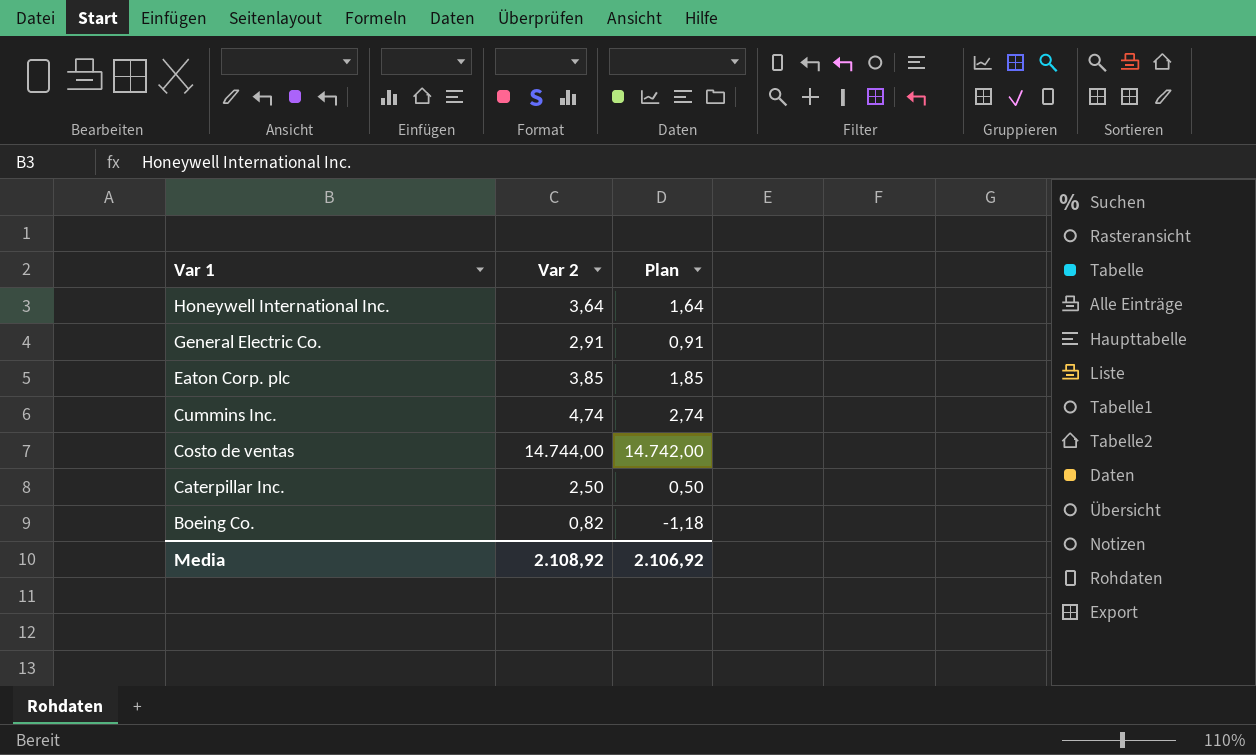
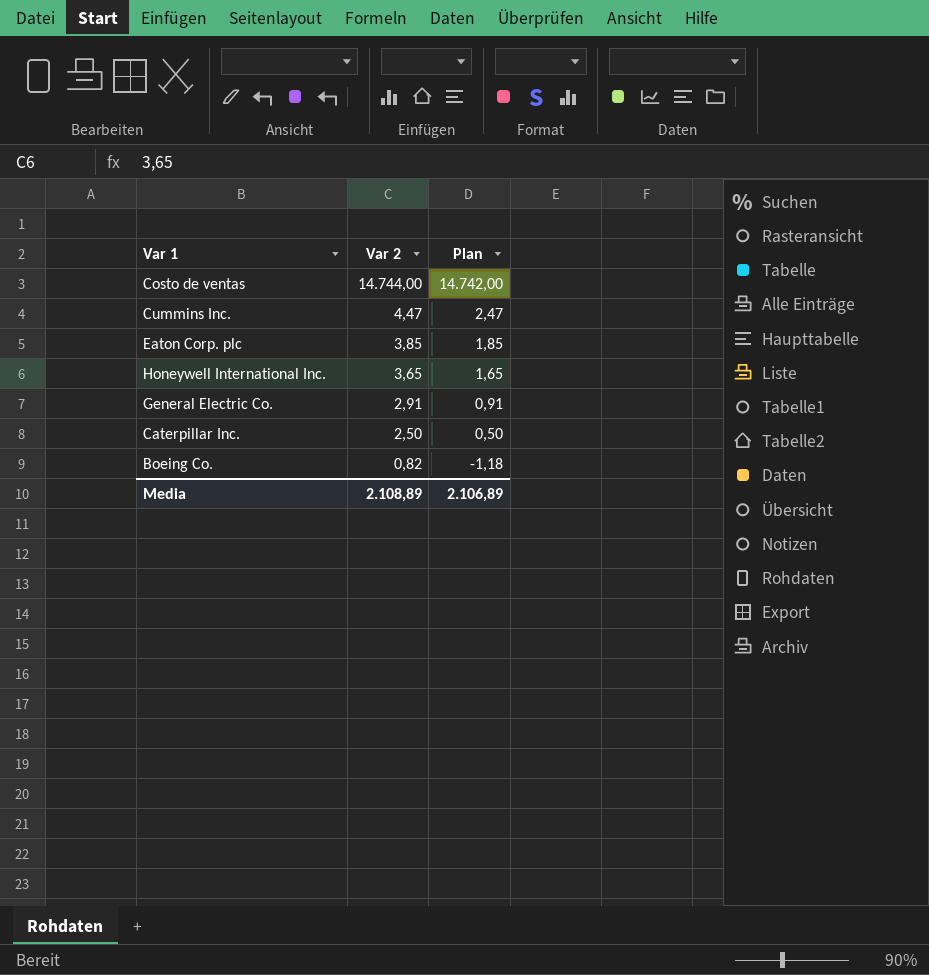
row order: Var 1 descending -> Var 2 descending
Cummins Inc. | Var 2: 4,74 -> 4,47
Cummins Inc. | Plan: 2,74 -> 2,47
Honeywell International Inc. | Var 2: 3,64 -> 3,65
Honeywell International Inc. | Plan: 1,64 -> 1,65
Media | Var 2: 2.108,92 -> 2.108,89
Media | Plan: 2.106,92 -> 2.106,89

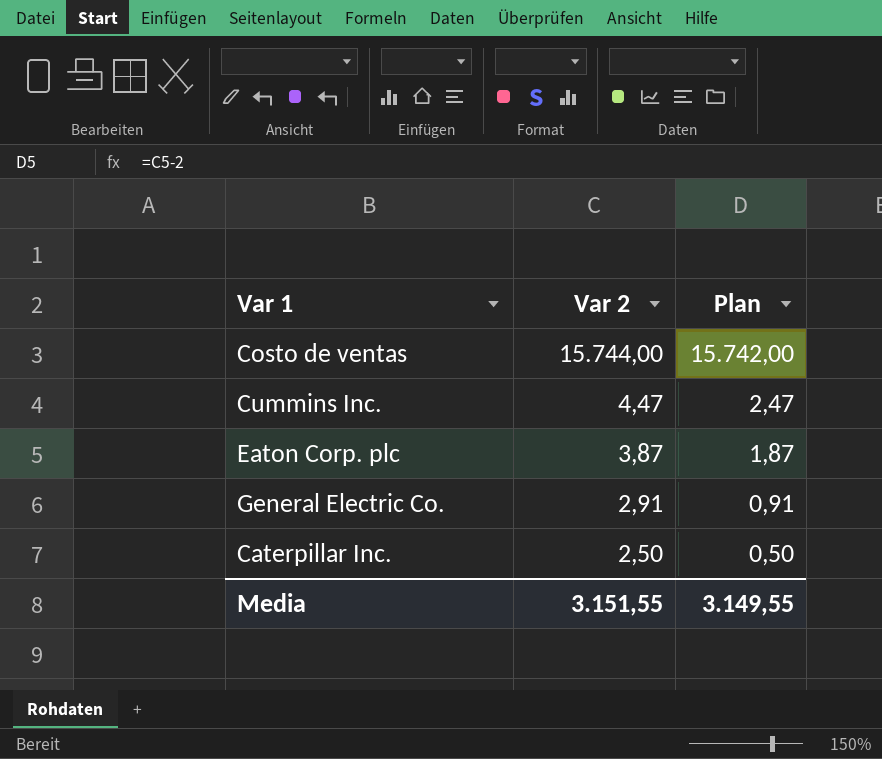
row Honeywell International Inc.: 3,65 | 1,65 -> none
row Boeing Co.: 0,82 | -1,18 -> none
Costo de ventas | Var 2: 14.744,00 -> 15.744,00
Costo de ventas | Plan: 14.742,00 -> 15.742,00
Eaton Corp. plc | Var 2: 3,85 -> 3,87
Eaton Corp. plc | Plan: 1,85 -> 1,87
Media | Var 2: 2.108,89 -> 3.151,55
Media | Plan: 2.106,89 -> 3.149,55

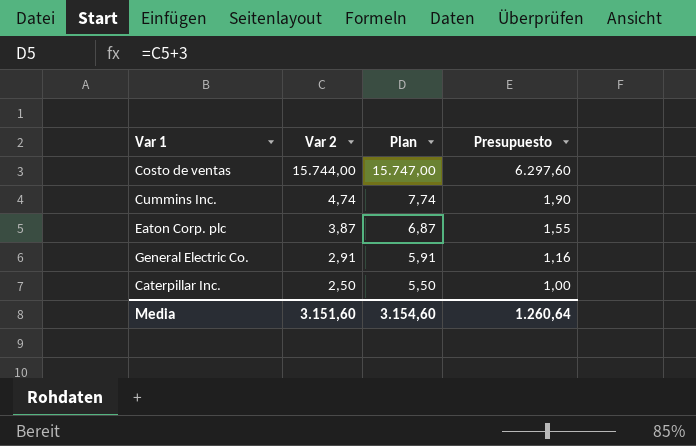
column Plan | formula: [Var 2] - 2 -> [Var 2] + 3
column Presupuesto | formula: none -> [Var 2] * 0,4
Cummins Inc. | Var 2: 4,47 -> 4,74
Media | Var 2: 3.151,55 -> 3.151,60
Media | Plan: 3.149,55 -> 3.154,60

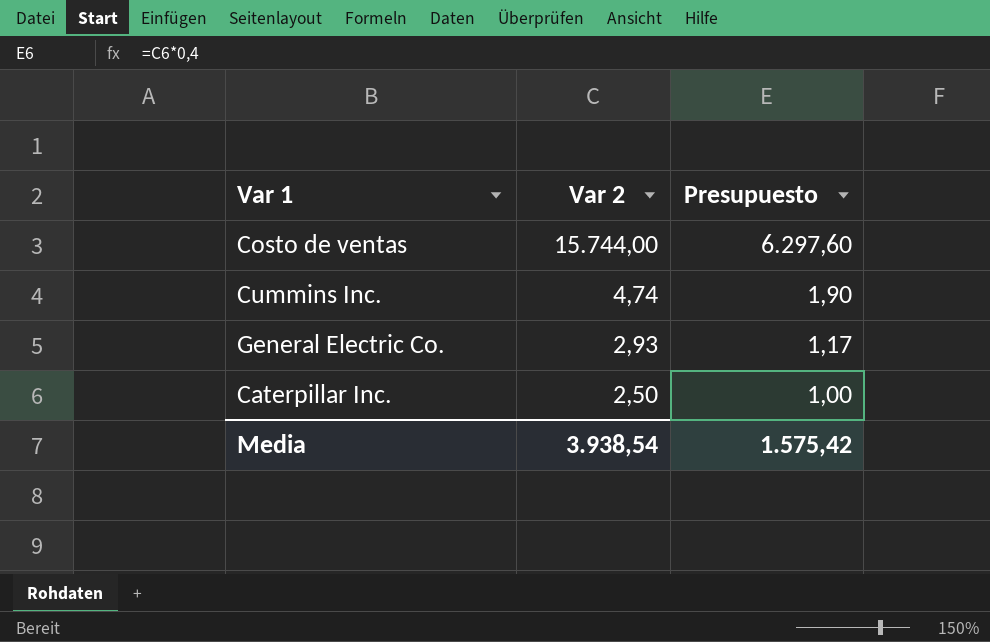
column Plan | formula: [Var 2] + 3 -> none
row Eaton Corp. plc: 3,87 | 6,87 | 1,55 -> none
General Electric Co. | Var 2: 2,91 -> 2,93
General Electric Co. | Presupuesto: 1,16 -> 1,17
Media | Var 2: 3.151,60 -> 3.938,54
Media | Presupuesto: 1.260,64 -> 1.575,42

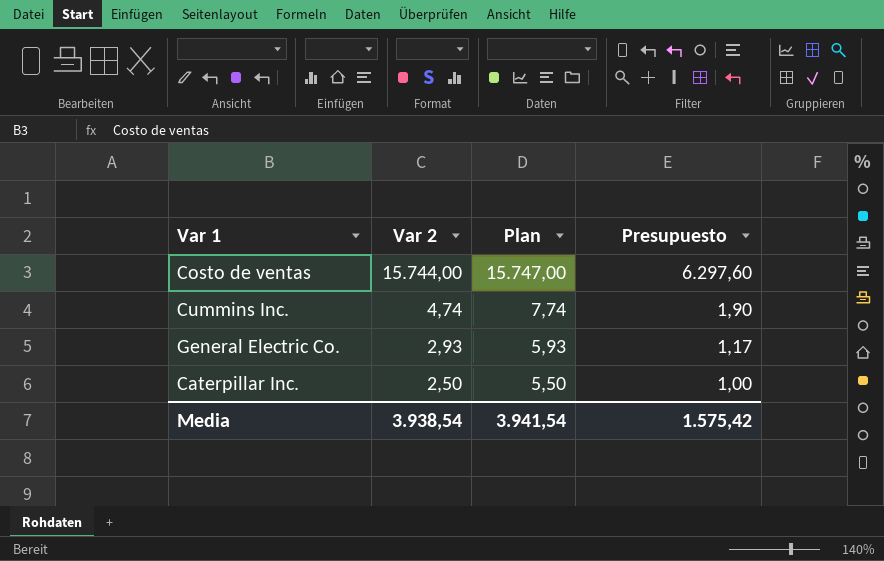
column Plan | formula: none -> [Var 2] + 3

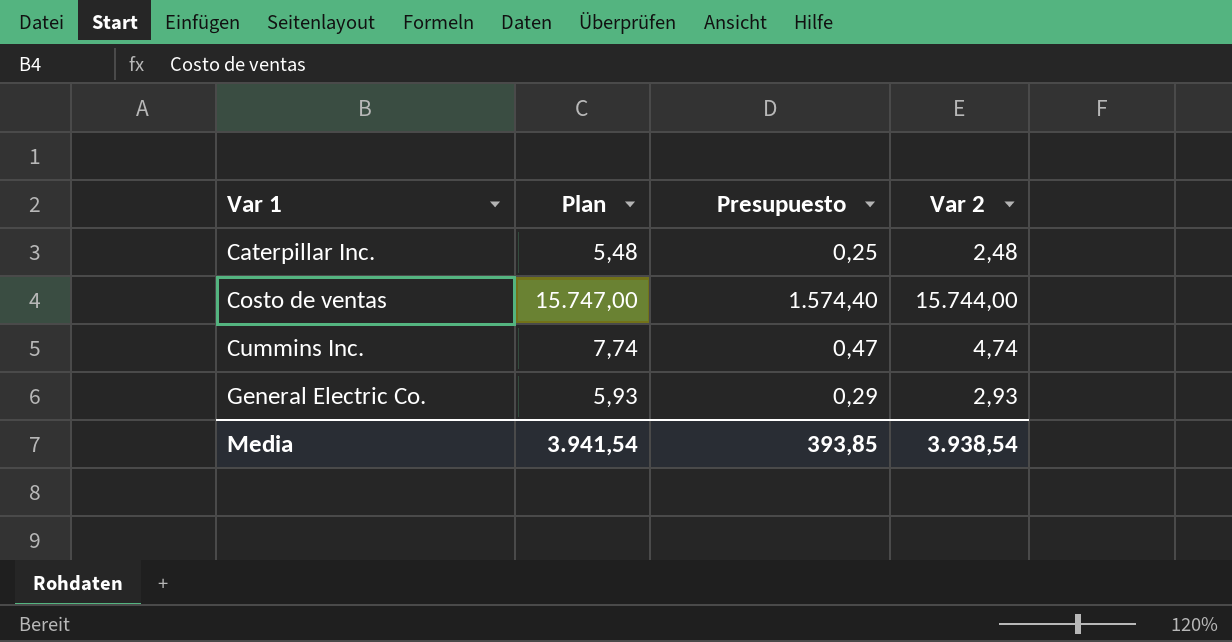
row order: Var 2 descending -> Var 1 ascending
column Presupuesto | formula: [Var 2] * 0,4 -> [Var 2] * 0,1
column Var 2 | position: 2 -> 4
Caterpillar Inc. | Plan: 5,50 -> 5,48
Caterpillar Inc. | Var 2: 2,50 -> 2,48
Media | Presupuesto: 1.575,42 -> 393,85

